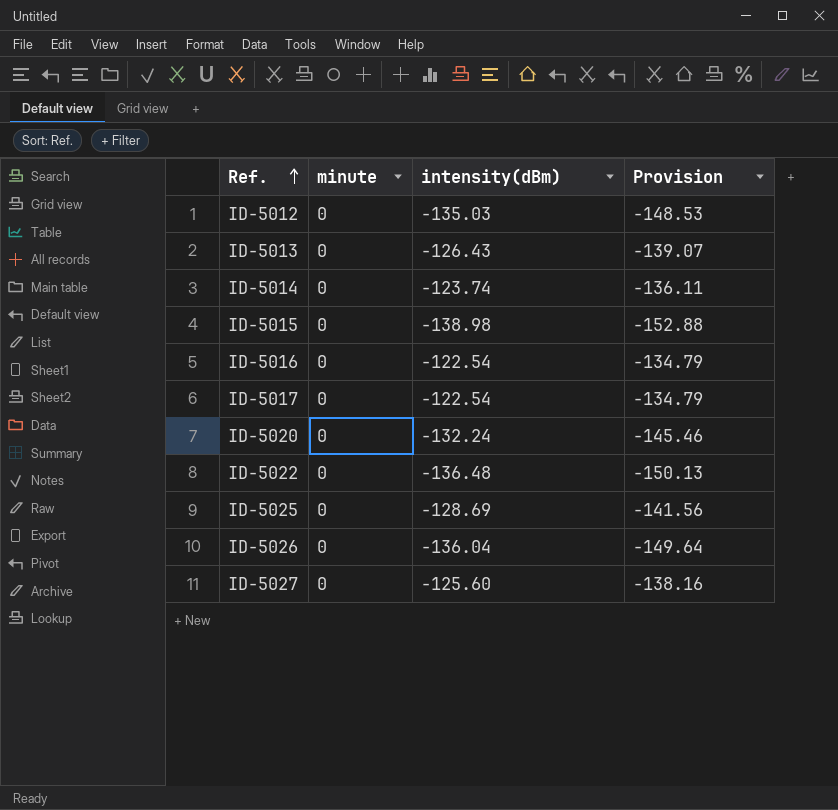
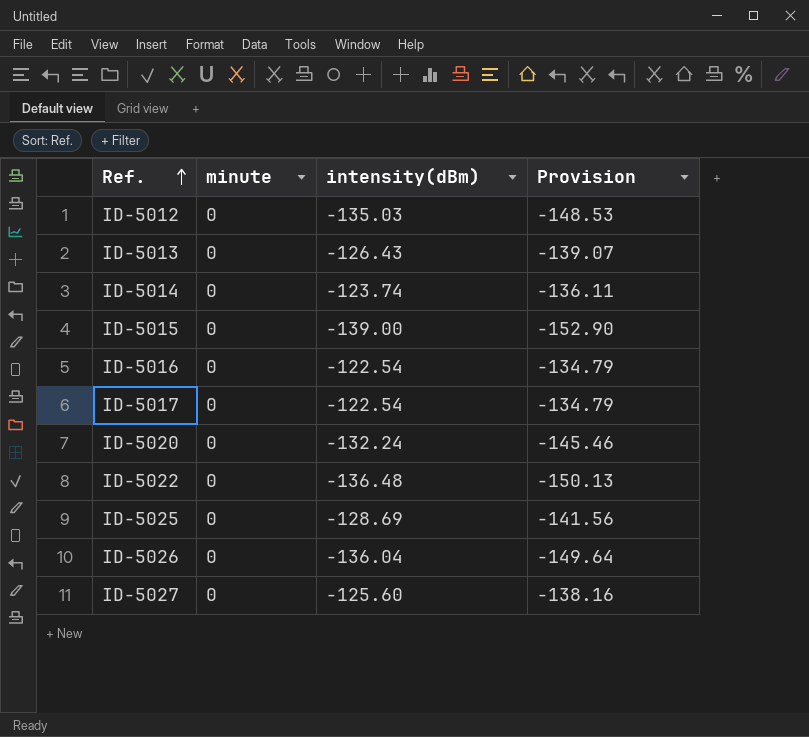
ID-5015 | intensity(dBm): -138.98 -> -139.00
ID-5015 | Provision: -152.88 -> -152.90

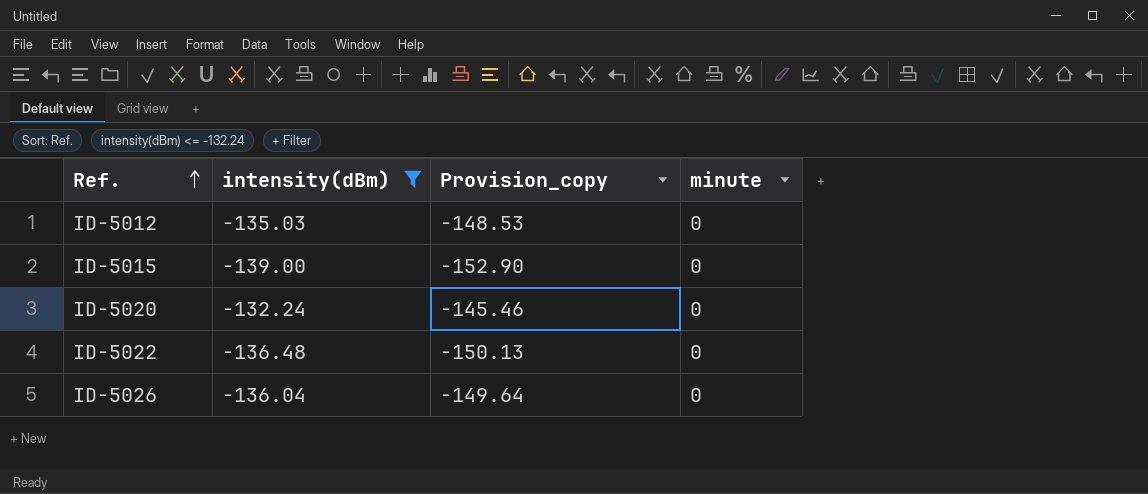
filter: none -> intensity(dBm) <= -132.24
column name: Provision -> Provision_copy
column minute | position: 2 -> 4

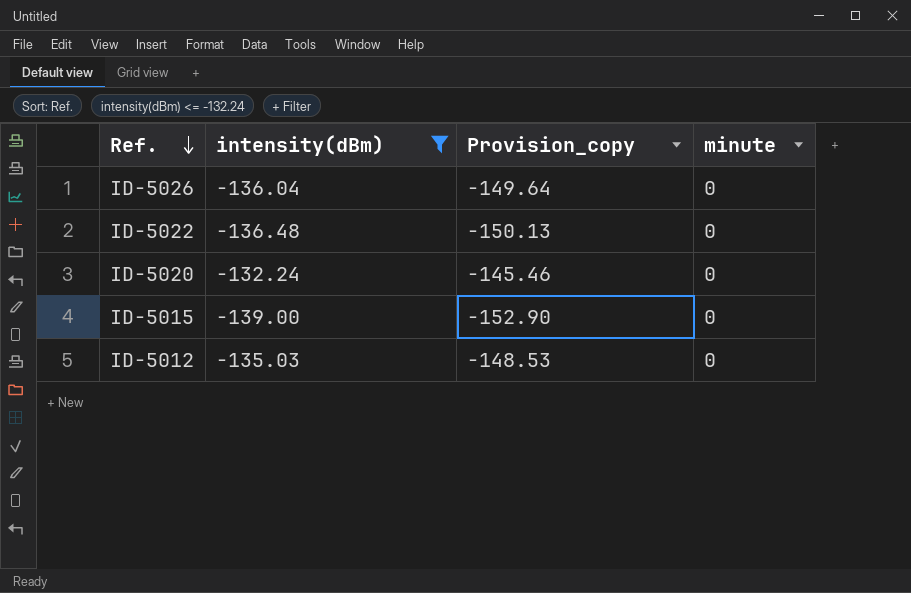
row order: Ref. ascending -> Ref. descending

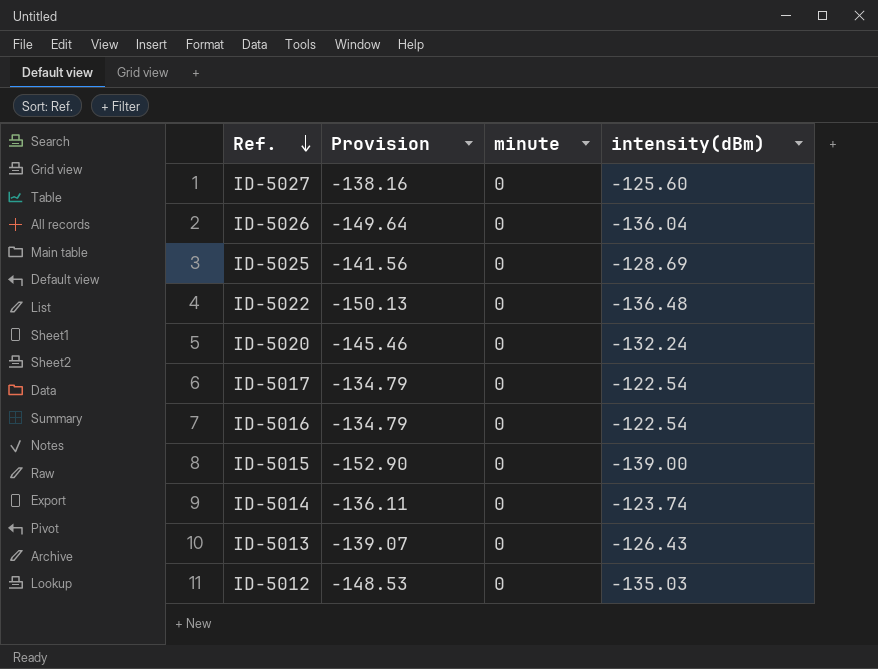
filter: intensity(dBm) <= -132.24 -> none
column name: Provision_copy -> Provision
column intensity(dBm) | position: 2 -> 4

